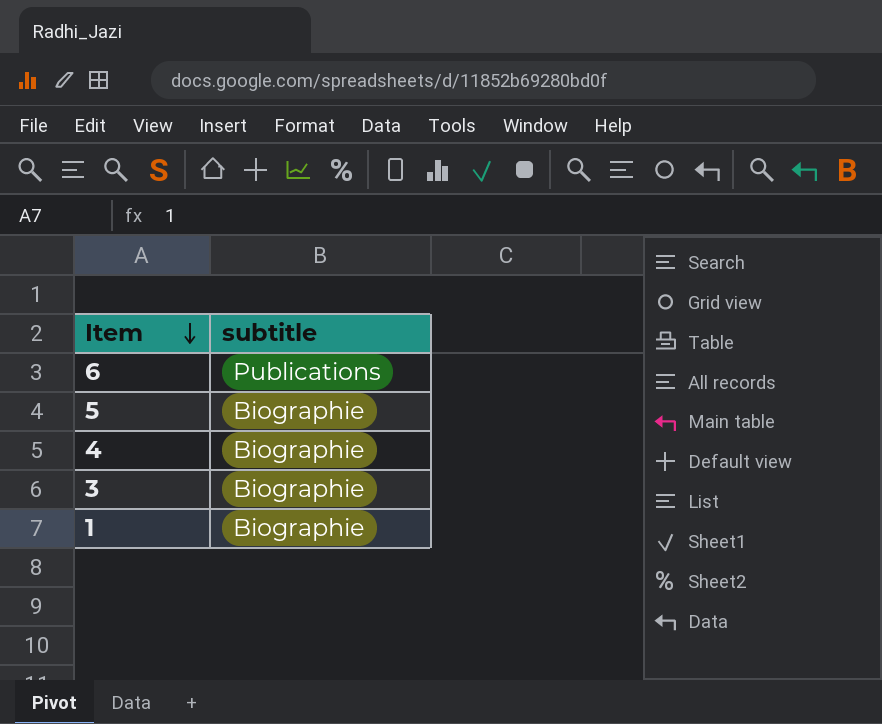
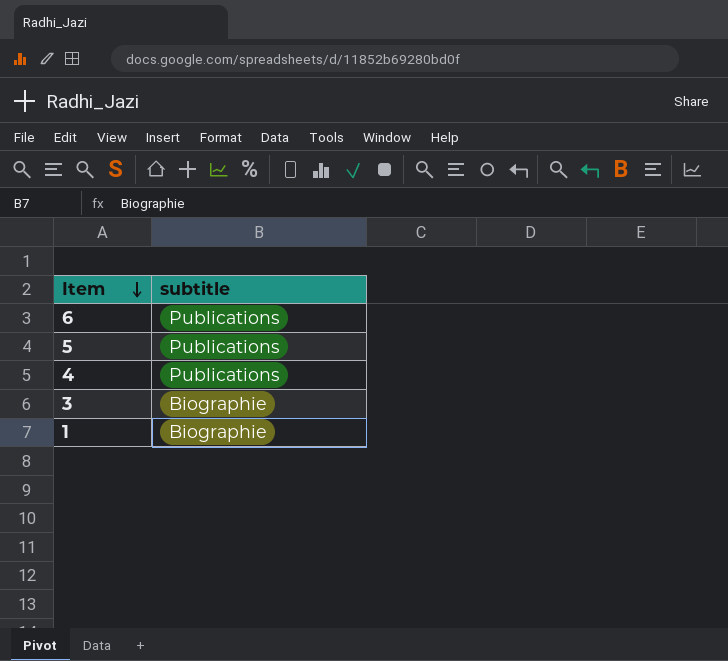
5 | subtitle: Biographie -> Publications
4 | subtitle: Biographie -> Publications

